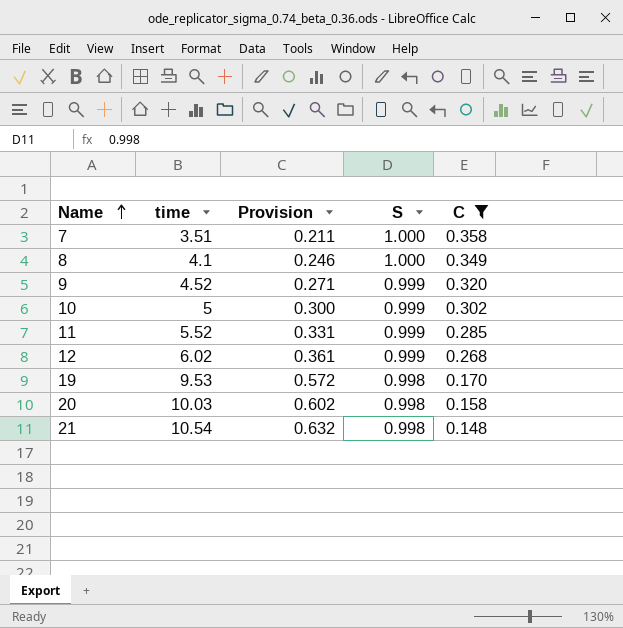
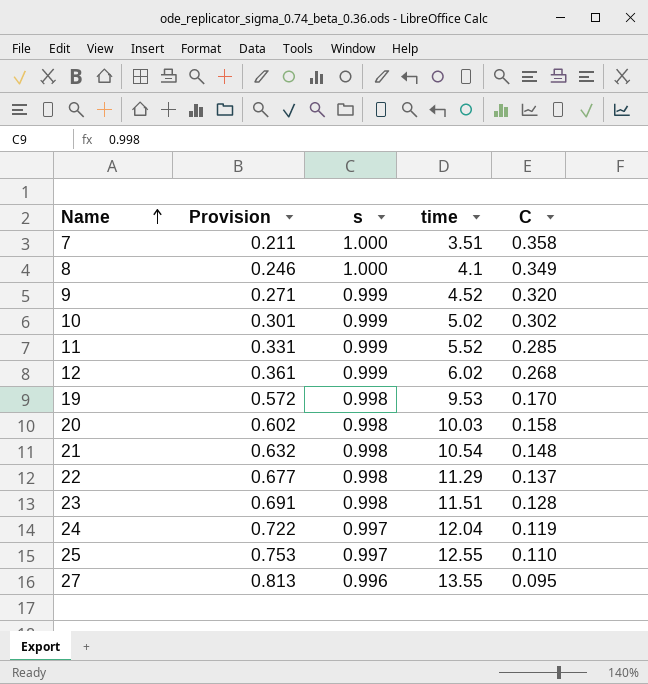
filter: C >= 0.148 -> none
column name: S -> s
column time | position: 2 -> 4
10 | Provision: 0.300 -> 0.301
10 | time: 5 -> 5.02

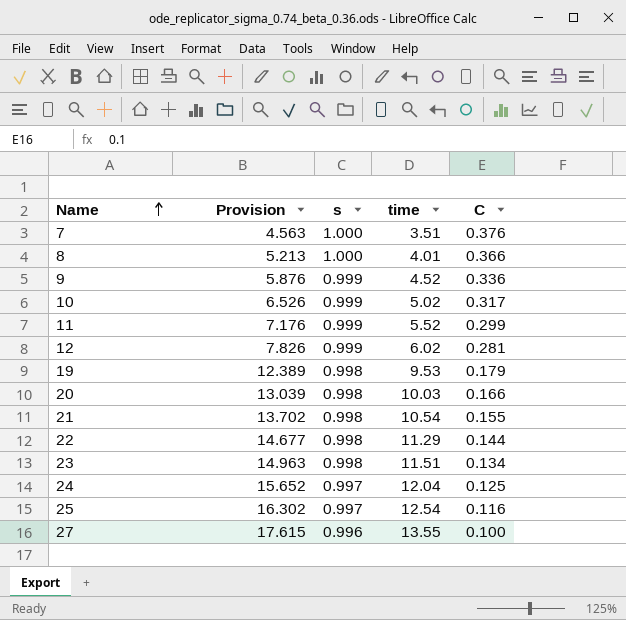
column Provision | formula: [time] * 0.06 -> [time] * 1.3
7 | C: 0.358 -> 0.376
8 | time: 4.1 -> 4.01
8 | C: 0.349 -> 0.366
9 | C: 0.320 -> 0.336
10 | C: 0.302 -> 0.317
11 | C: 0.285 -> 0.299
12 | C: 0.268 -> 0.281
19 | C: 0.170 -> 0.179
20 | C: 0.158 -> 0.166
21 | C: 0.148 -> 0.155
22 | C: 0.137 -> 0.144
23 | C: 0.128 -> 0.134
24 | C: 0.119 -> 0.125
25 | time: 12.55 -> 12.54
25 | C: 0.110 -> 0.116
27 | C: 0.095 -> 0.100

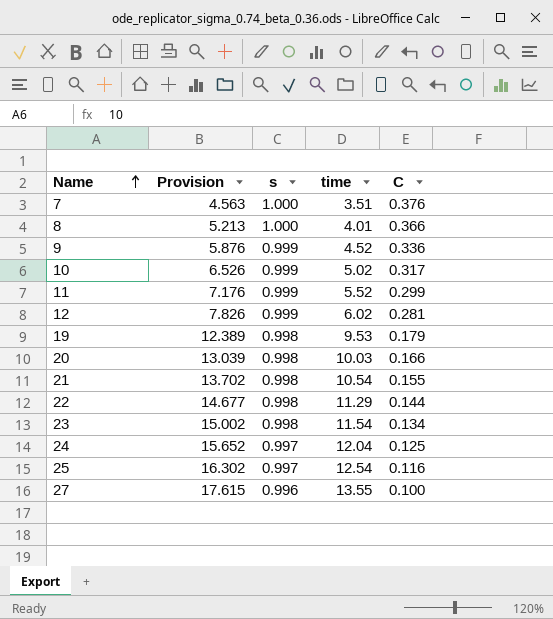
23 | Provision: 14.963 -> 15.002
23 | time: 11.51 -> 11.54

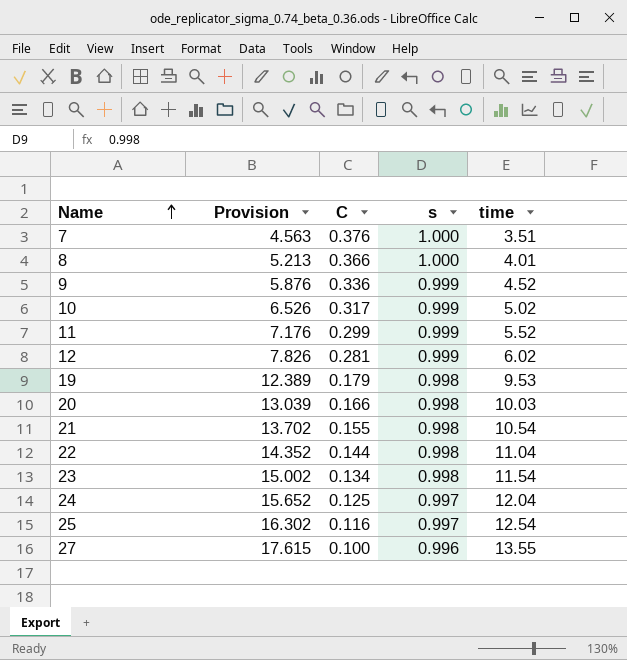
column C | position: 5 -> 3
22 | Provision: 14.677 -> 14.352
22 | time: 11.29 -> 11.04

